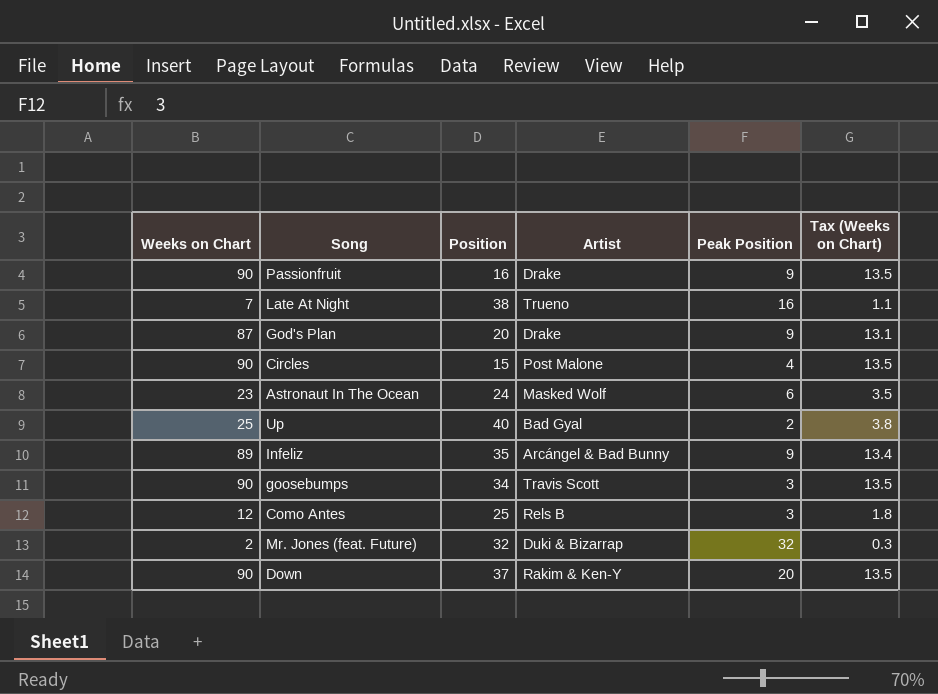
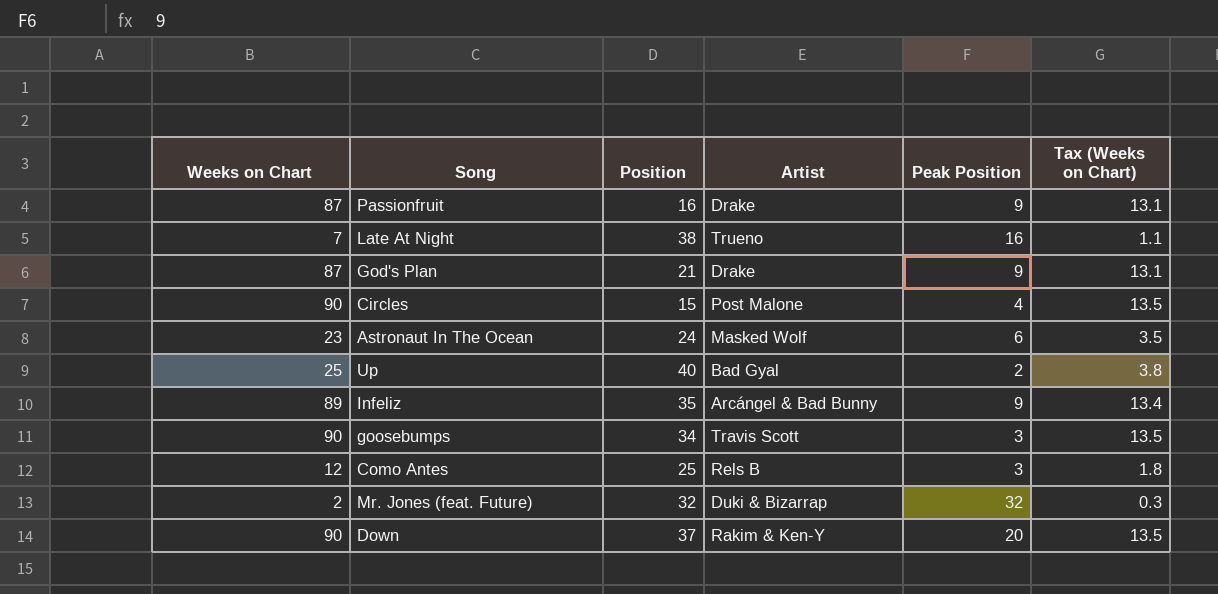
Passionfruit | Weeks on Chart: 90 -> 87
Passionfruit | Tax (Weeks on Chart): 13.5 -> 13.1
God's Plan | Position: 20 -> 21

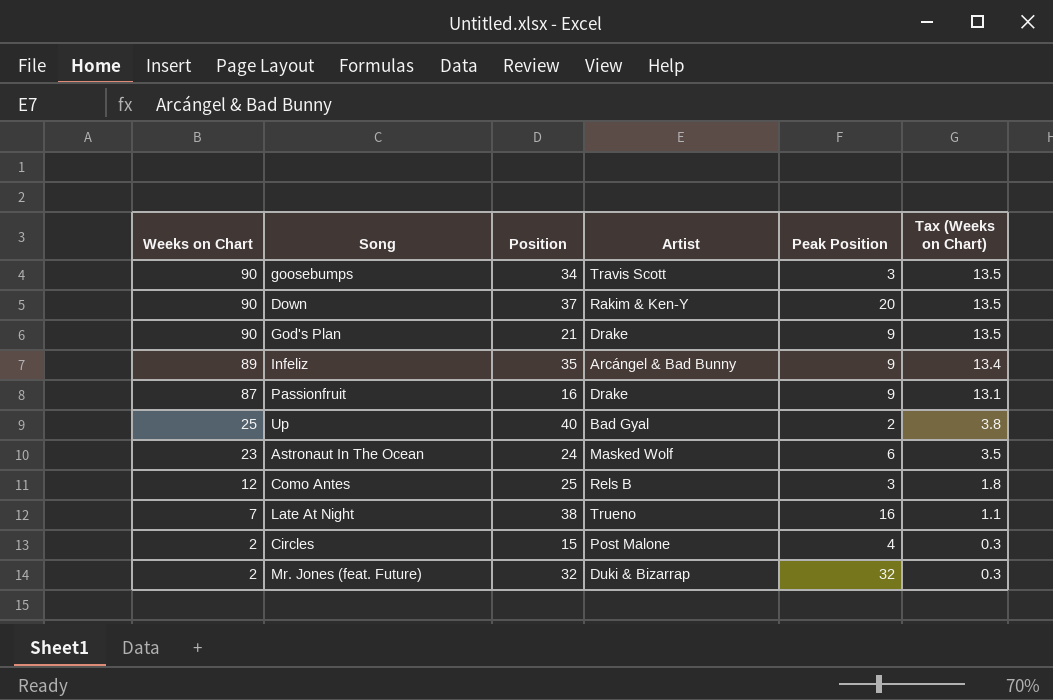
row order: none -> Weeks on Chart descending
God's Plan | Weeks on Chart: 87 -> 90
God's Plan | Tax (Weeks on Chart): 13.1 -> 13.5
Circles | Weeks on Chart: 90 -> 2
Circles | Tax (Weeks on Chart): 13.5 -> 0.3

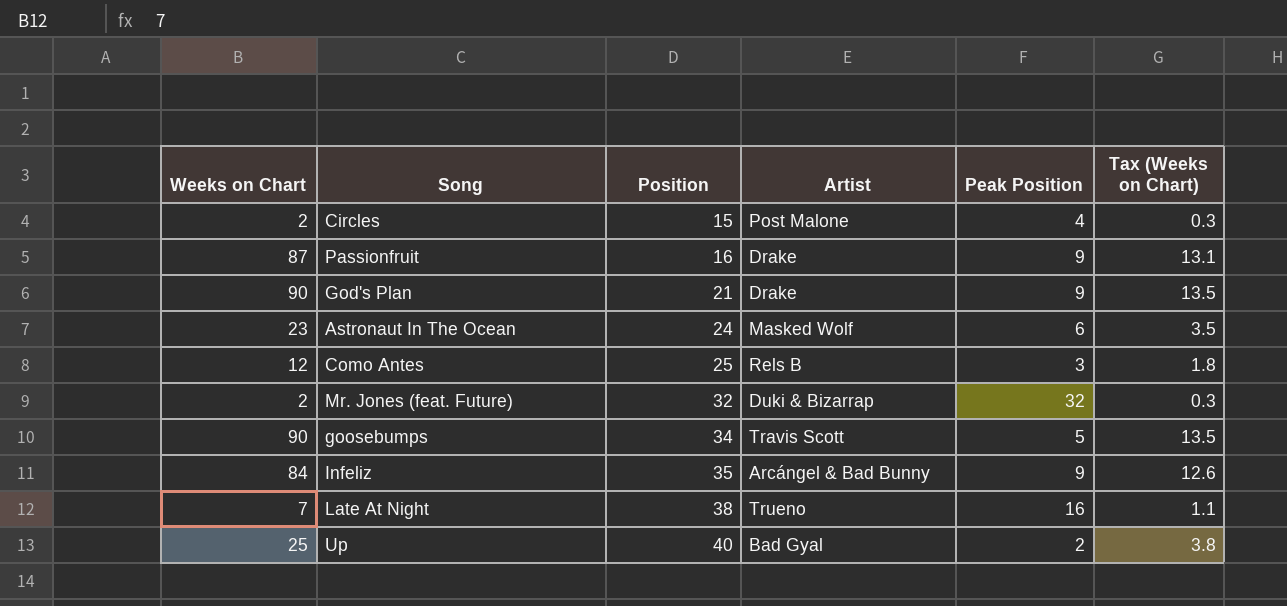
row order: Weeks on Chart descending -> Position ascending
row Down: 90 | 37 | Rakim & Ken-Y | 20 | 13.5 -> none
goosebumps | Peak Position: 3 -> 5
Infeliz | Weeks on Chart: 89 -> 84
Infeliz | Tax (Weeks on Chart): 13.4 -> 12.6

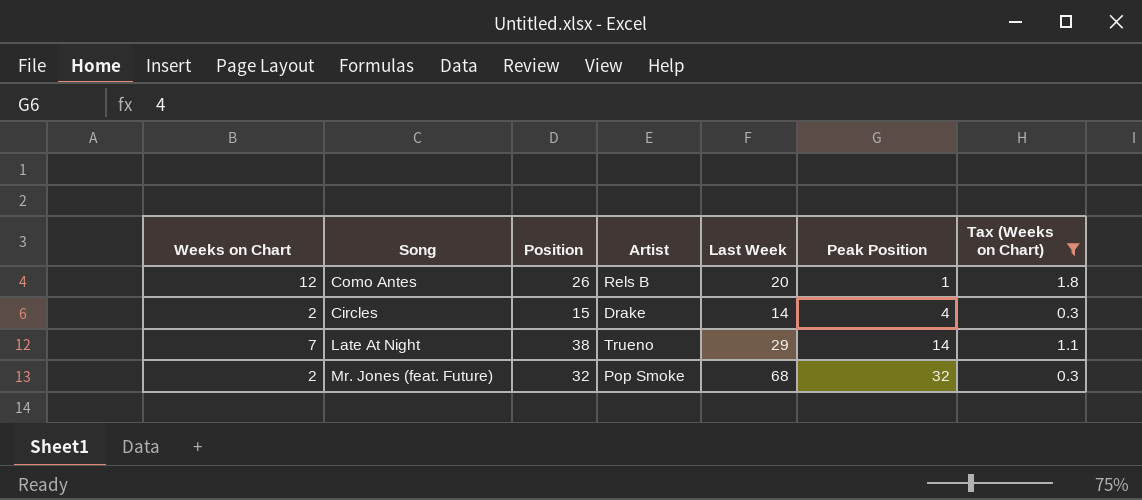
filter: none -> Tax (Weeks on Chart) <= 1.8
row order: Position ascending -> Peak Position ascending
column Last Week | position: none -> 5
Como Antes | Position: 25 -> 26
Como Antes | Peak Position: 3 -> 1
Circles | Artist: Post Malone -> Drake
Late At Night | Peak Position: 16 -> 14
Mr. Jones (feat. Future) | Artist: Duki & Bizarrap -> Pop Smoke

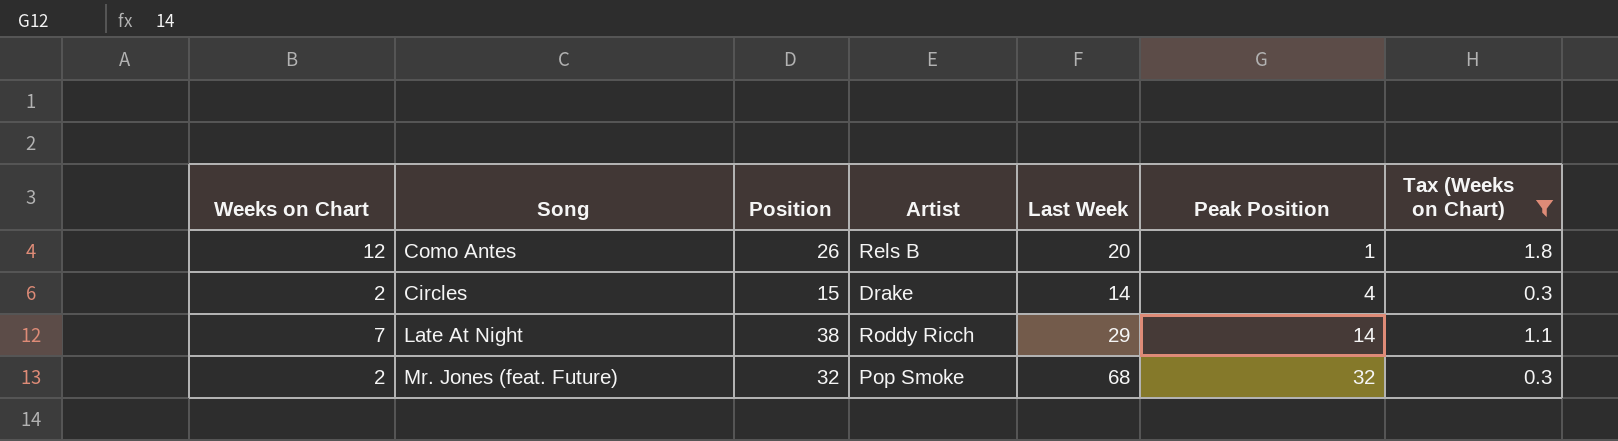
Late At Night | Artist: Trueno -> Roddy Ricch

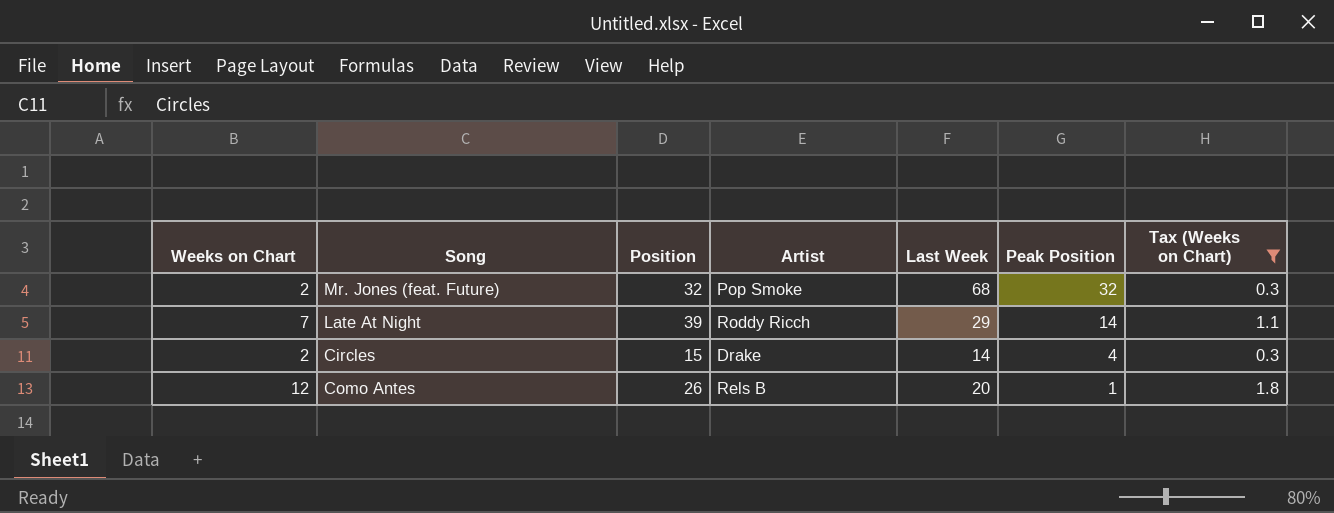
row order: Peak Position ascending -> Peak Position descending
Late At Night | Position: 38 -> 39

